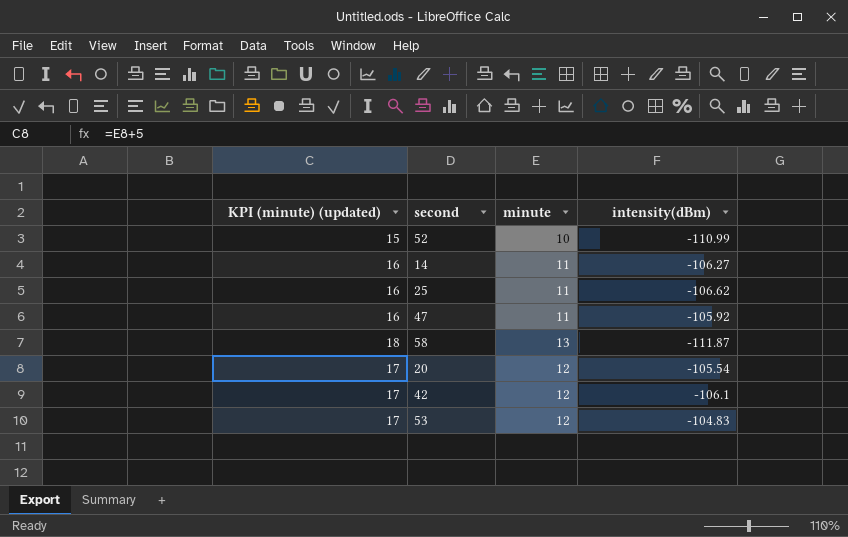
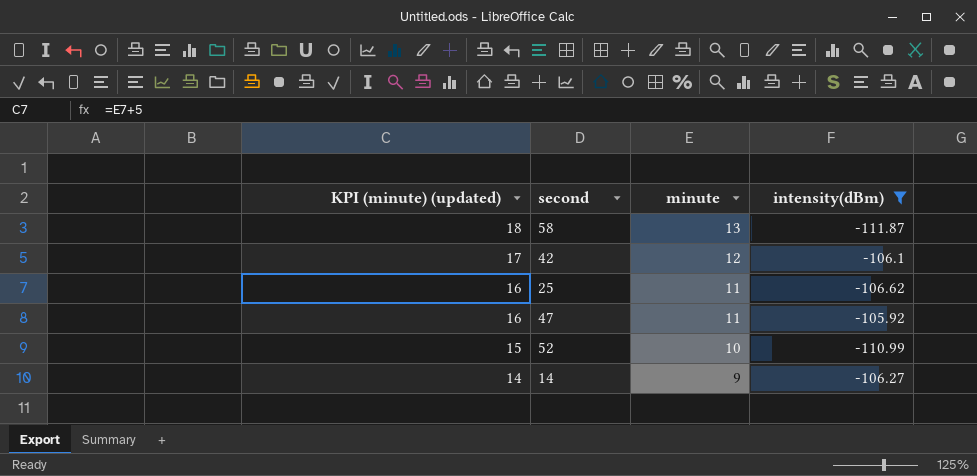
filter: none -> intensity(dBm) <= -105.92
row order: none -> KPI (minute) (updated) descending
14 | KPI (minute) (updated): 16 -> 14
14 | minute: 11 -> 9

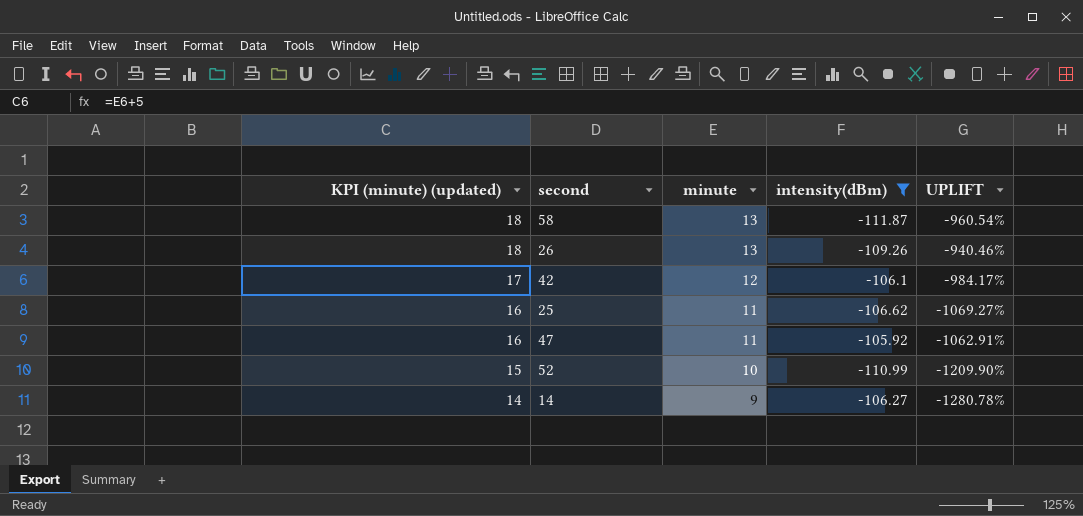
column UPLIFT | formula: none -> ([intensity(dBm)] - [minute]) / [minute]
row 26: none -> 18 | 13 | -109.26 | -940.46%

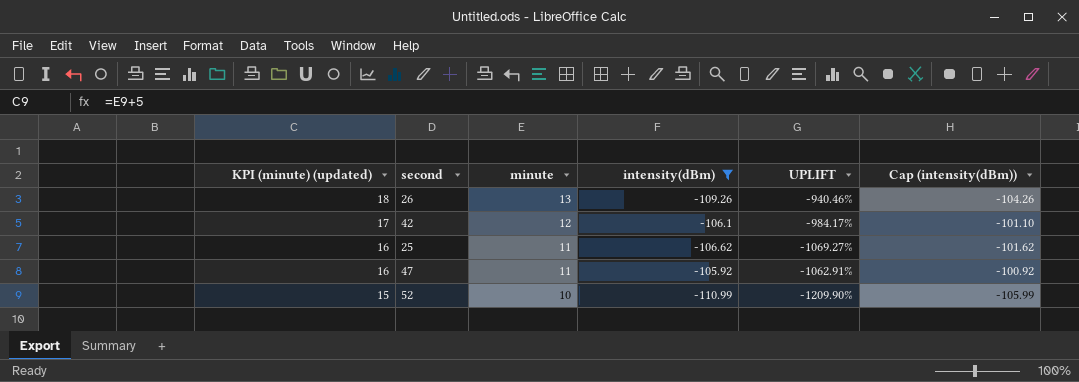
column Cap (intensity(dBm)) | formula: none -> [intensity(dBm)] + 5
row 58: 18 | 13 | -111.87 | -960.54% -> none
row 14: 14 | 9 | -106.27 | -1280.78% -> none

